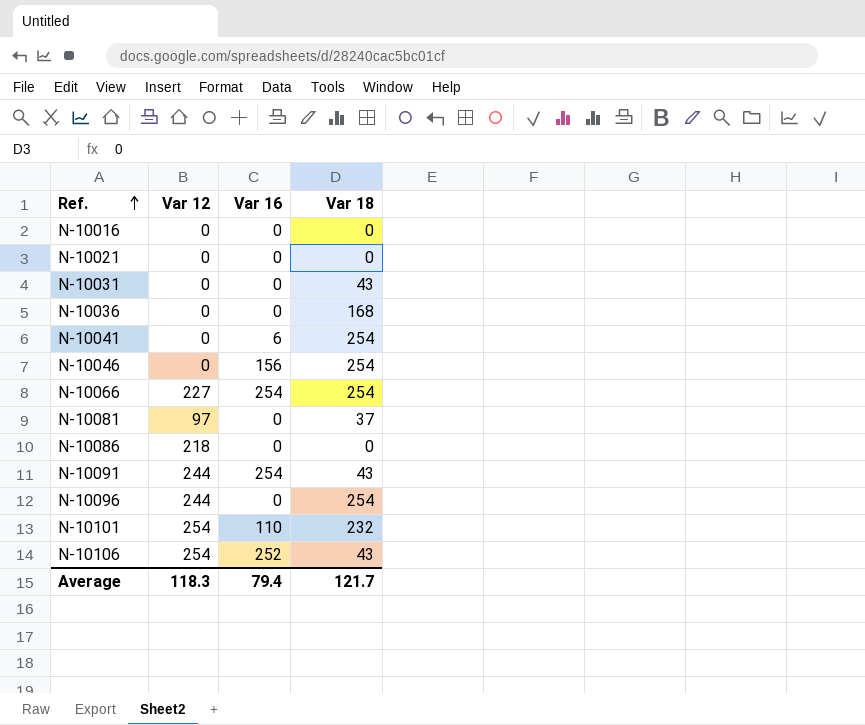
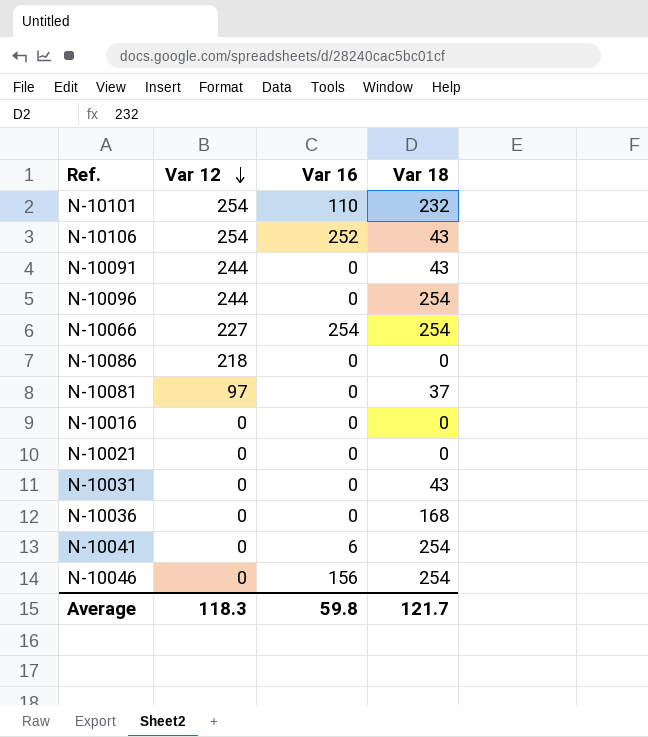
row order: Ref. ascending -> Var 12 descending
N-10091 | Var 16: 254 -> 0
Average | Var 16: 79.4 -> 59.8

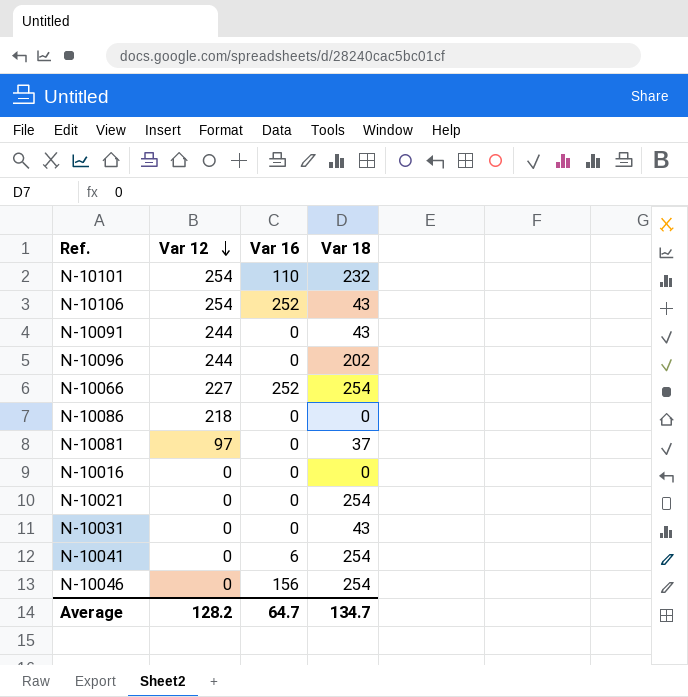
row N-10036: 0 | 0 | 168 -> none
N-10096 | Var 18: 254 -> 202
N-10066 | Var 16: 254 -> 252
N-10021 | Var 18: 0 -> 254
Average | Var 12: 118.3 -> 128.2
Average | Var 16: 59.8 -> 64.7
Average | Var 18: 121.7 -> 134.7

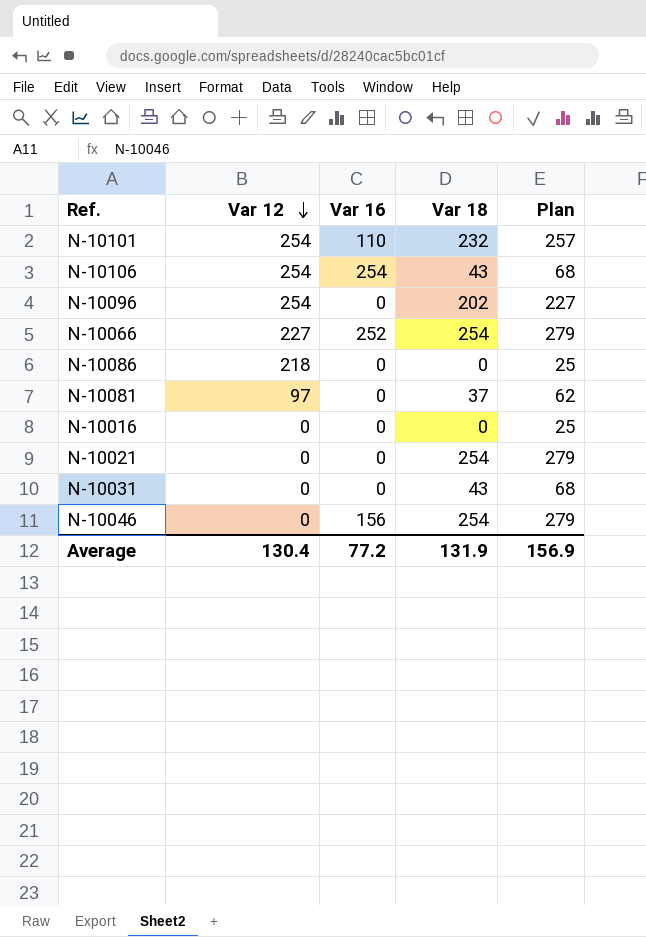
column Plan | formula: none -> [Var 18] + 25
row N-10091: 244 | 0 | 43 -> none
row N-10041: 0 | 6 | 254 -> none
N-10106 | Var 16: 252 -> 254
N-10096 | Var 12: 244 -> 254
Average | Var 12: 128.2 -> 130.4
Average | Var 16: 64.7 -> 77.2
Average | Var 18: 134.7 -> 131.9

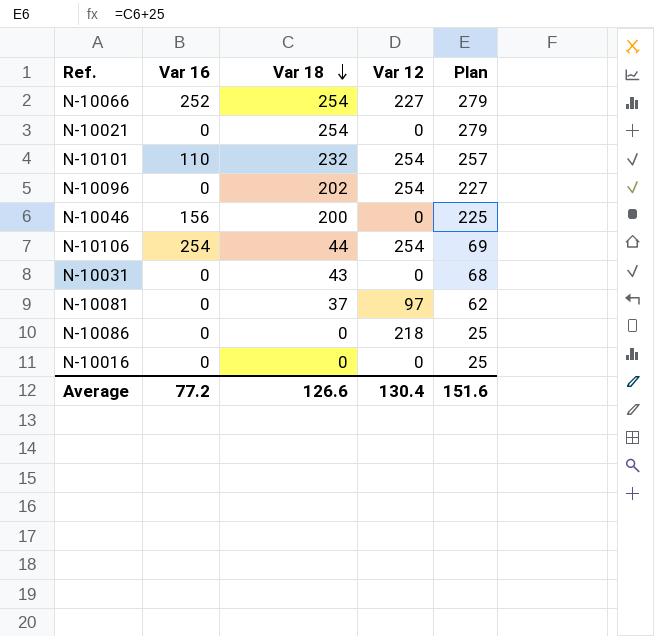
row order: Var 12 descending -> Var 18 descending
column Var 12 | position: 2 -> 4
N-10046 | Var 18: 254 -> 200
N-10046 | Plan: 279 -> 225
N-10106 | Var 18: 43 -> 44
N-10106 | Plan: 68 -> 69
Average | Var 18: 131.9 -> 126.6
Average | Plan: 156.9 -> 151.6

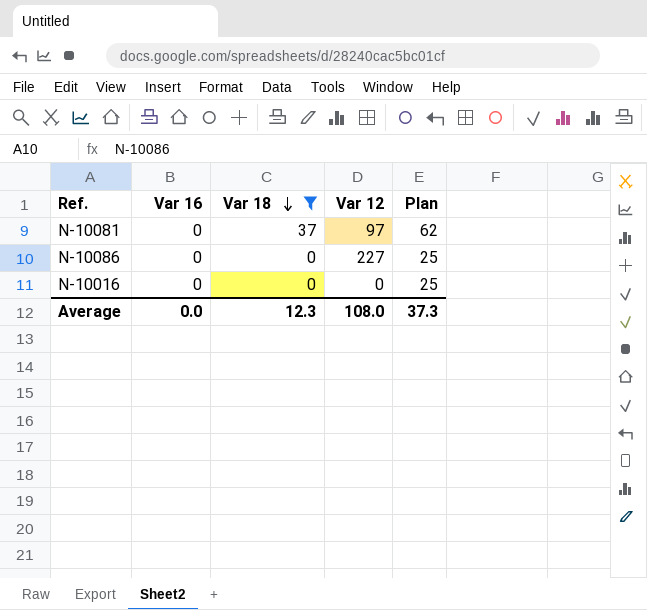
filter: none -> Var 18 <= 37
N-10086 | Var 12: 218 -> 227
Average | Var 16: 77.2 -> 0.0
Average | Var 18: 126.6 -> 12.3
Average | Var 12: 130.4 -> 108.0
Average | Plan: 151.6 -> 37.3

